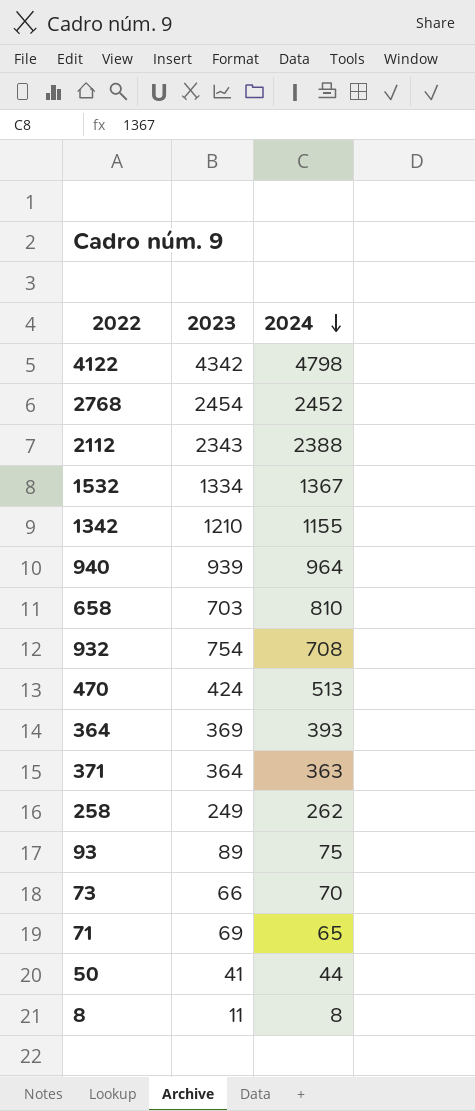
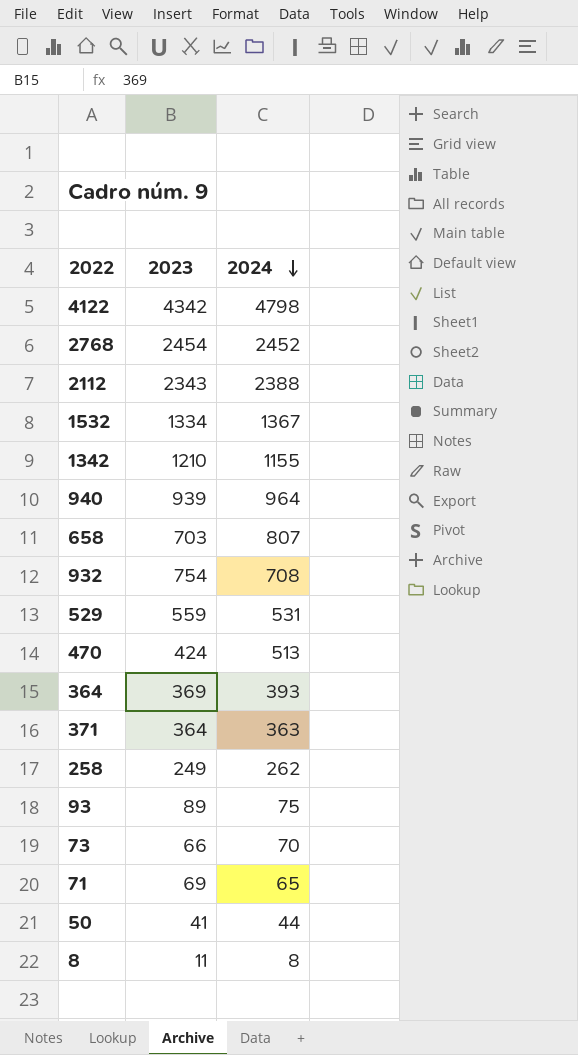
658 | 2024: 810 -> 807
row 529: none -> 559 | 531

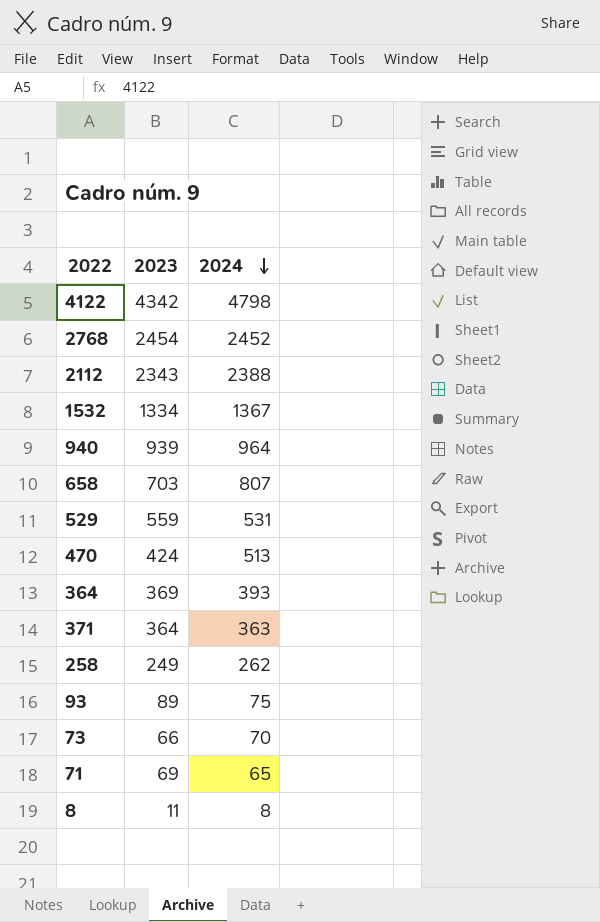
row 1342: 1210 | 1155 -> none
row 932: 754 | 708 -> none
row 50: 41 | 44 -> none

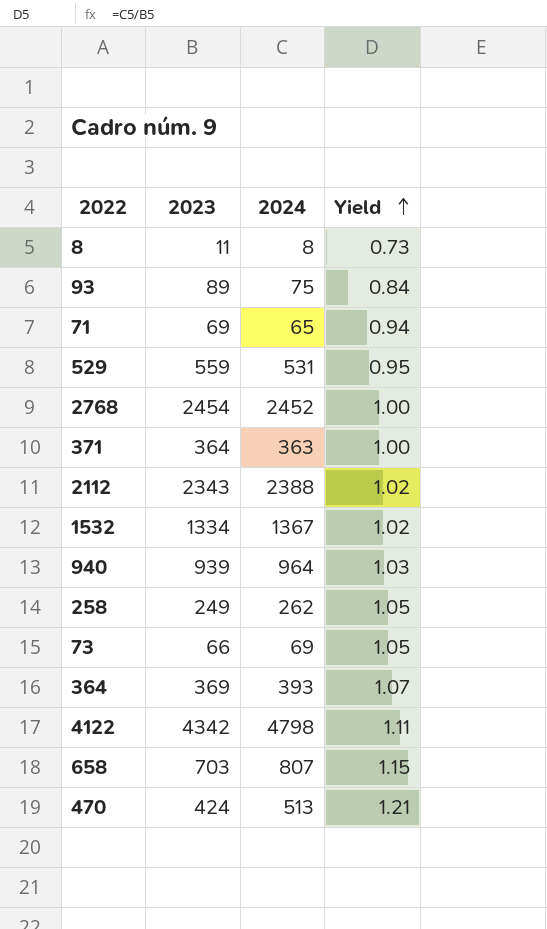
row order: 2024 descending -> Yield ascending
column Yield | formula: none -> [2024] / [2023]
73 | 2024: 70 -> 69

